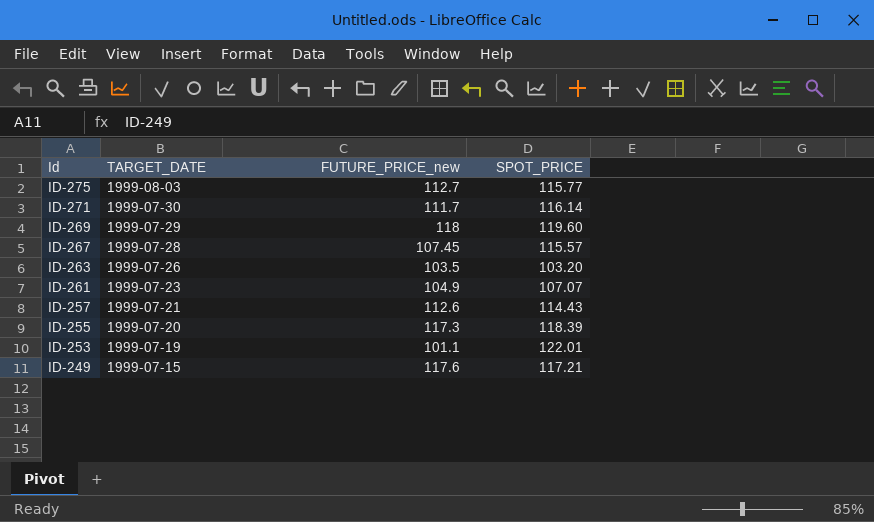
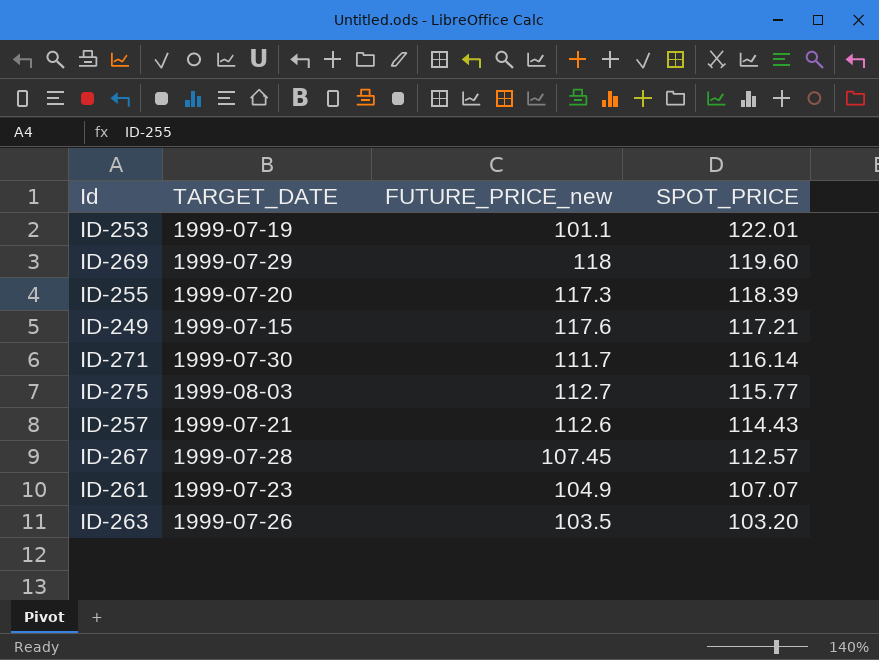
row order: Id descending -> SPOT_PRICE descending
ID-267 | SPOT_PRICE: 115.57 -> 112.57

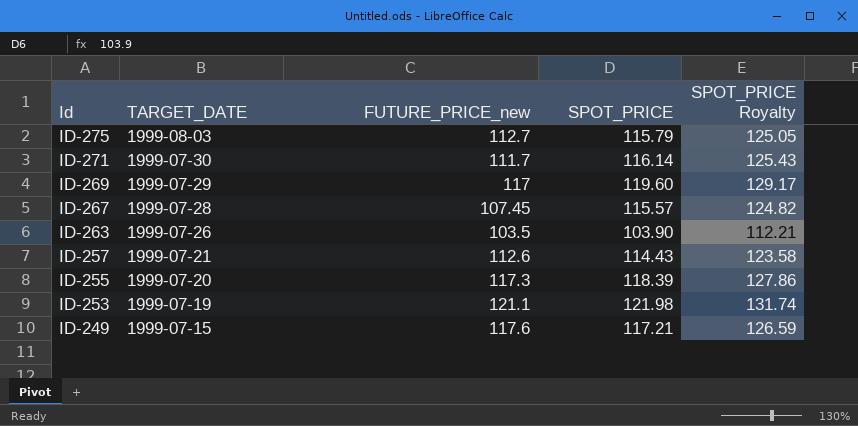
row order: SPOT_PRICE descending -> Id descending
column SPOT_PRICE Royalty | formula: none -> [SPOT_PRICE] * 1.08
row ID-261: 1999-07-23 | 104.9 | 107.07 -> none
ID-275 | SPOT_PRICE: 115.77 -> 115.79
ID-269 | FUTURE_PRICE_new: 118 -> 117
ID-267 | SPOT_PRICE: 112.57 -> 115.57
ID-263 | SPOT_PRICE: 103.20 -> 103.90
ID-253 | FUTURE_PRICE_new: 101.1 -> 121.1
ID-253 | SPOT_PRICE: 122.01 -> 121.98

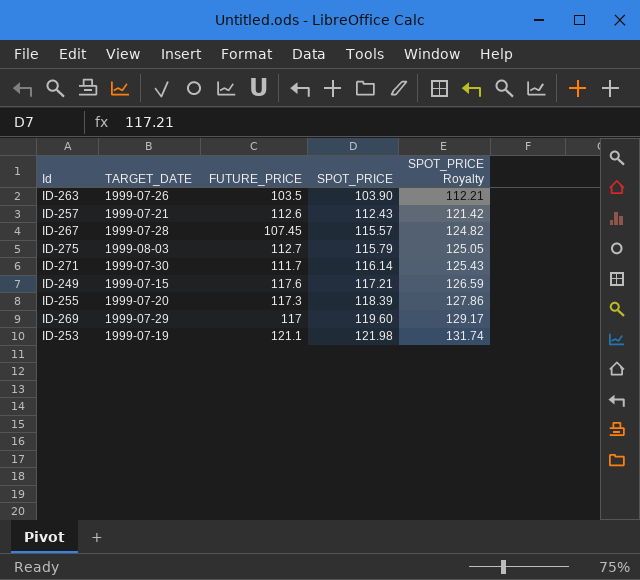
row order: Id descending -> SPOT_PRICE ascending
column name: FUTURE_PRICE_new -> FUTURE_PRICE
ID-257 | SPOT_PRICE: 114.43 -> 112.43
ID-257 | SPOT_PRICE Royalty: 123.58 -> 121.42

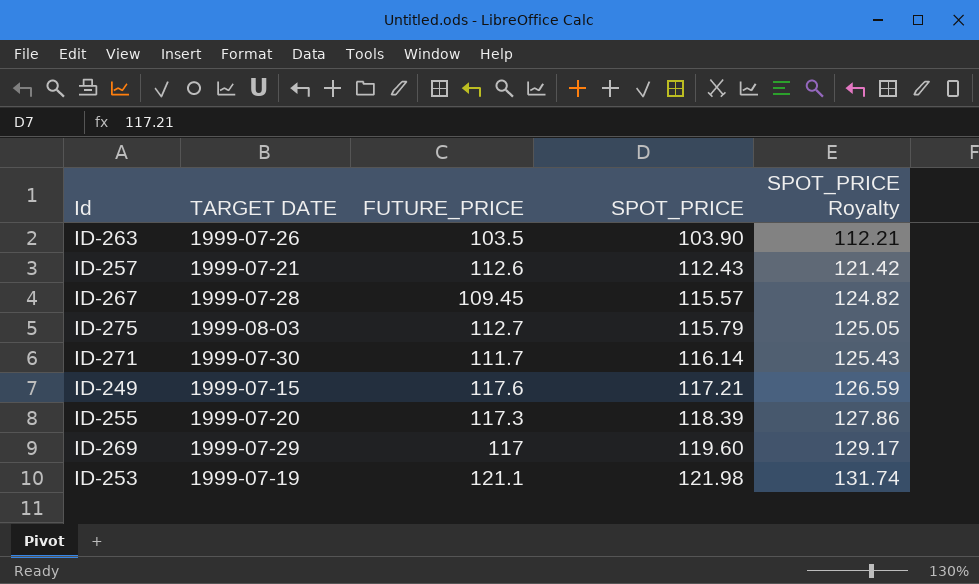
column name: TARGET_DATE -> TARGET DATE
ID-267 | FUTURE_PRICE: 107.45 -> 109.45

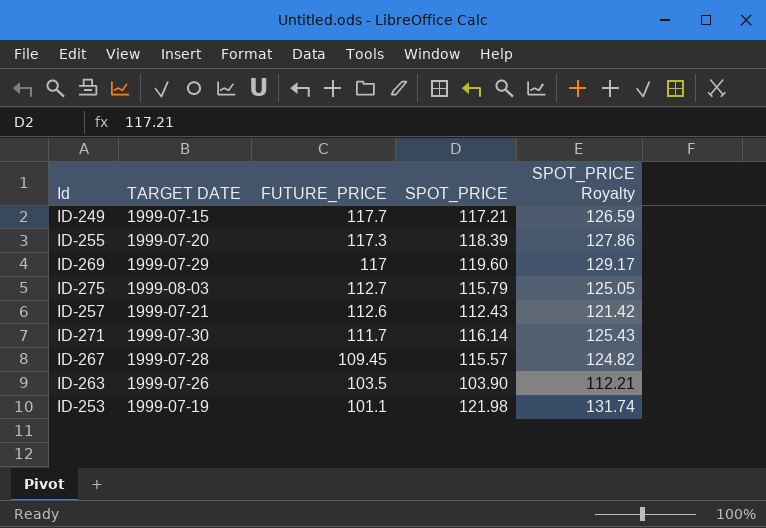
row order: SPOT_PRICE ascending -> FUTURE_PRICE descending
ID-249 | FUTURE_PRICE: 117.6 -> 117.7
ID-253 | FUTURE_PRICE: 121.1 -> 101.1

